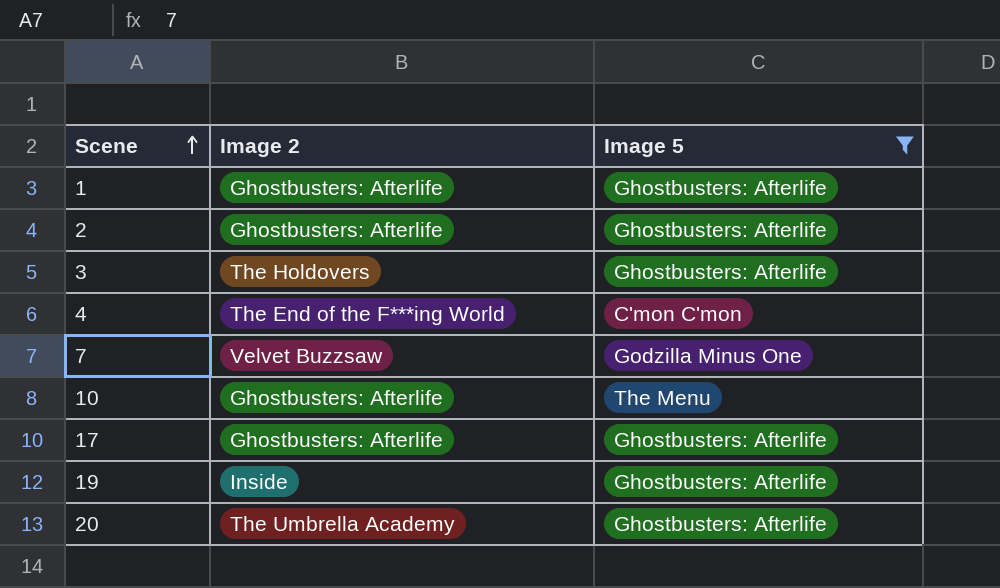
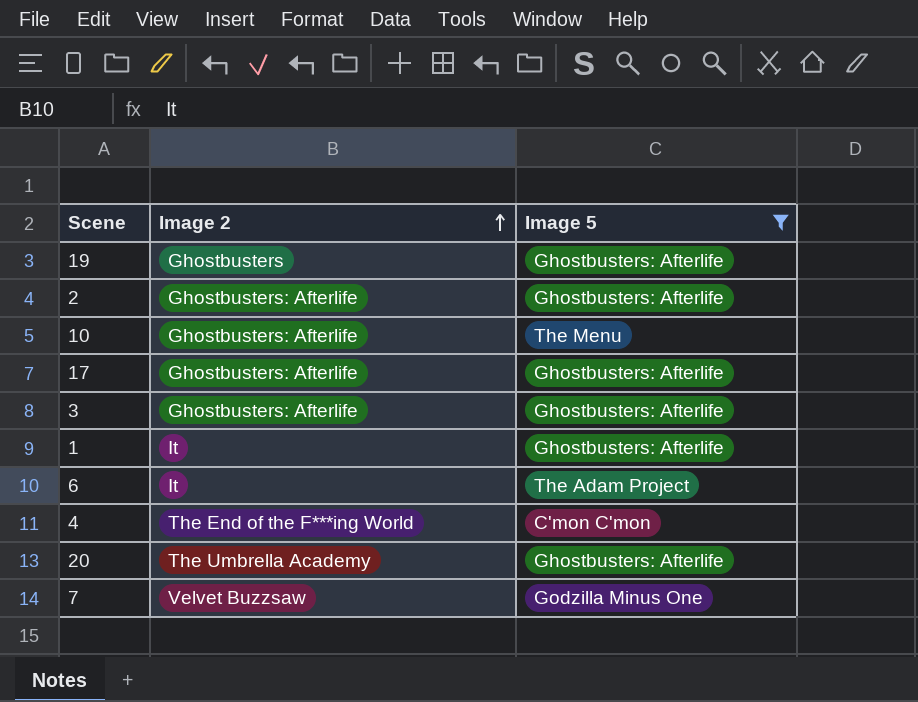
row order: Scene ascending -> Image 2 ascending
19 | Image 2: Inside -> Ghostbusters
3 | Image 2: The Holdovers -> Ghostbusters: Afterlife
1 | Image 2: Ghostbusters: Afterlife -> It
row 6: none -> It | The Adam Project

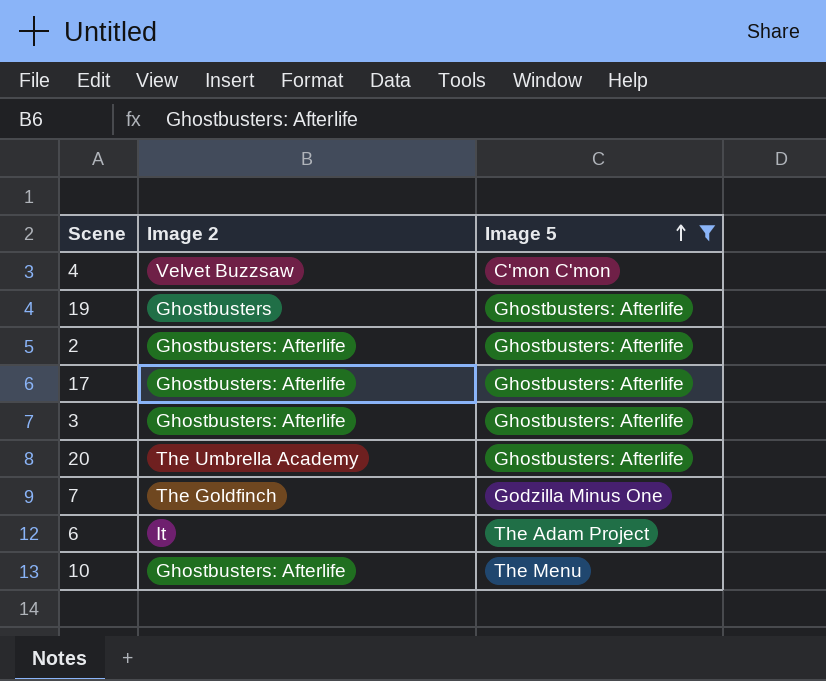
row order: Image 2 ascending -> Image 5 ascending
row 1: It | Ghostbusters: Afterlife -> none
4 | Image 2: The End of the F***ing World -> Velvet Buzzsaw
7 | Image 2: Velvet Buzzsaw -> The Goldfinch

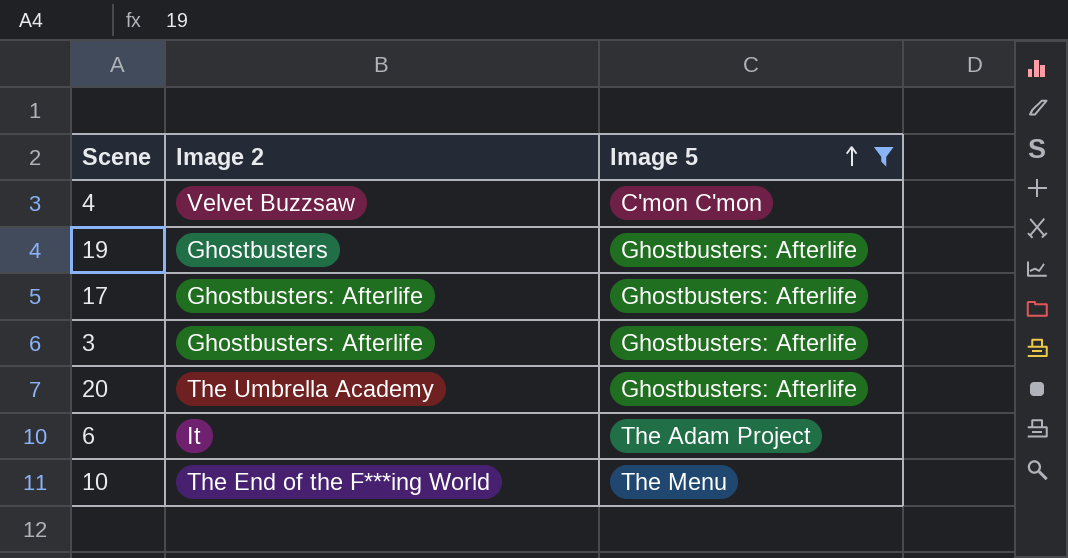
row 2: Ghostbusters: Afterlife | Ghostbusters: Afterlife -> none
row 7: The Goldfinch | Godzilla Minus One -> none
10 | Image 2: Ghostbusters: Afterlife -> The End of the F***ing World

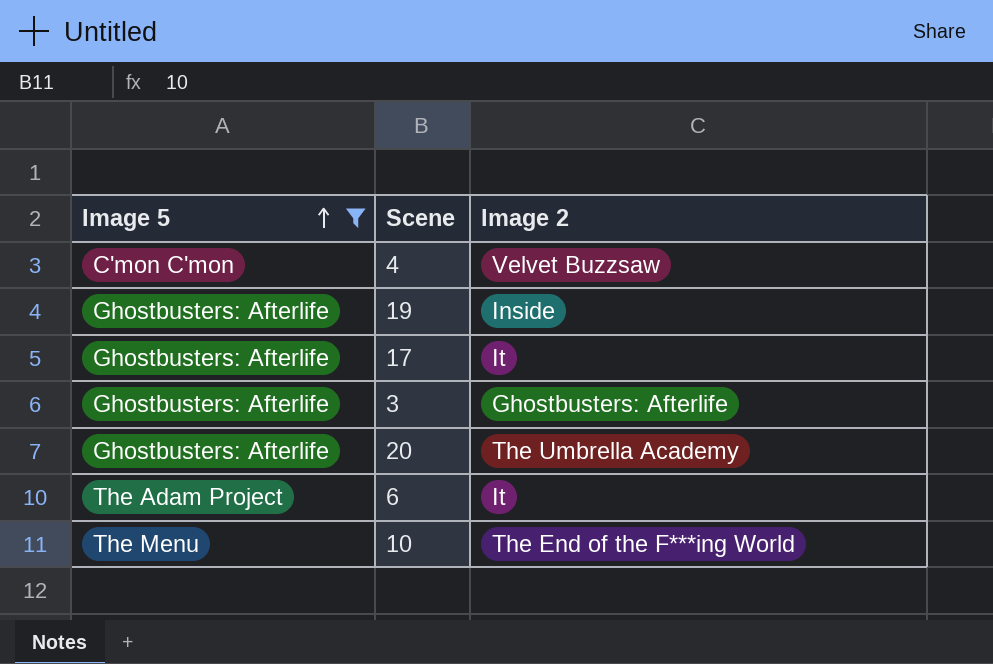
column Image 5 | position: 3 -> 1
19 | Image 2: Ghostbusters -> Inside
17 | Image 2: Ghostbusters: Afterlife -> It

